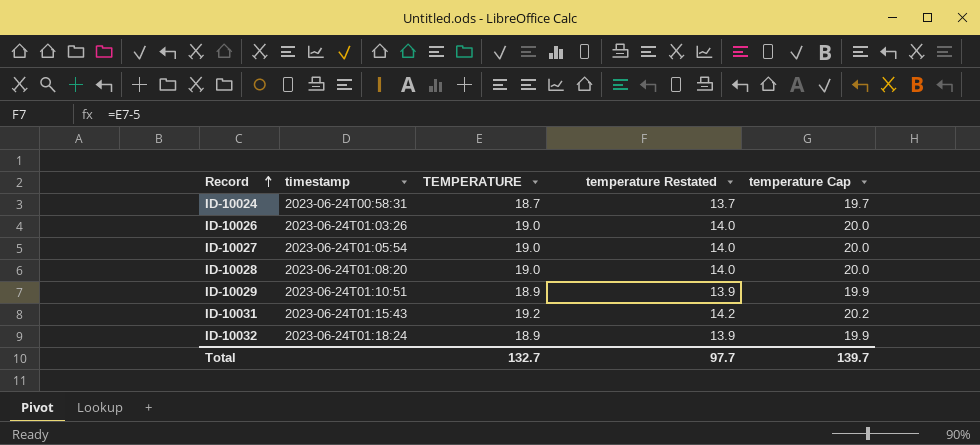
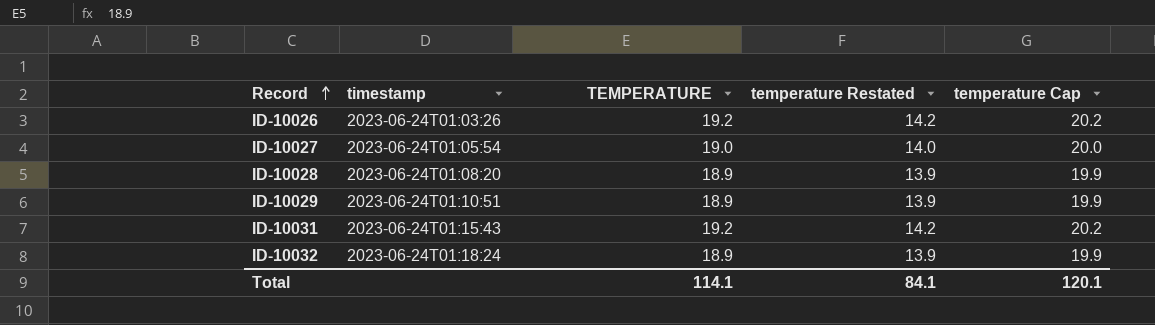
row ID-10024: 2023-06-24T00:58:31 | 18.7 | 13.7 | 19.7 -> none
ID-10026 | TEMPERATURE: 19.0 -> 19.2
ID-10026 | temperature Restated: 14.0 -> 14.2
ID-10026 | temperature Cap: 20.0 -> 20.2
ID-10028 | TEMPERATURE: 19.0 -> 18.9
ID-10028 | temperature Restated: 14.0 -> 13.9
ID-10028 | temperature Cap: 20.0 -> 19.9
Total | TEMPERATURE: 132.7 -> 114.1
Total | temperature Restated: 97.7 -> 84.1
Total | temperature Cap: 139.7 -> 120.1

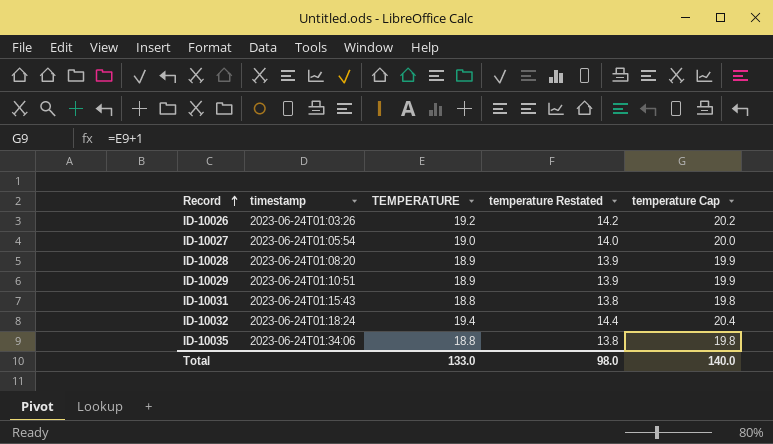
ID-10031 | TEMPERATURE: 19.2 -> 18.8
ID-10031 | temperature Restated: 14.2 -> 13.8
ID-10031 | temperature Cap: 20.2 -> 19.8
ID-10032 | TEMPERATURE: 18.9 -> 19.4
ID-10032 | temperature Restated: 13.9 -> 14.4
ID-10032 | temperature Cap: 19.9 -> 20.4
row ID-10035: none -> 2023-06-24T01:34:06 | 18.8 | 13.8 | 19.8
Total | TEMPERATURE: 114.1 -> 133.0
Total | temperature Restated: 84.1 -> 98.0
Total | temperature Cap: 120.1 -> 140.0

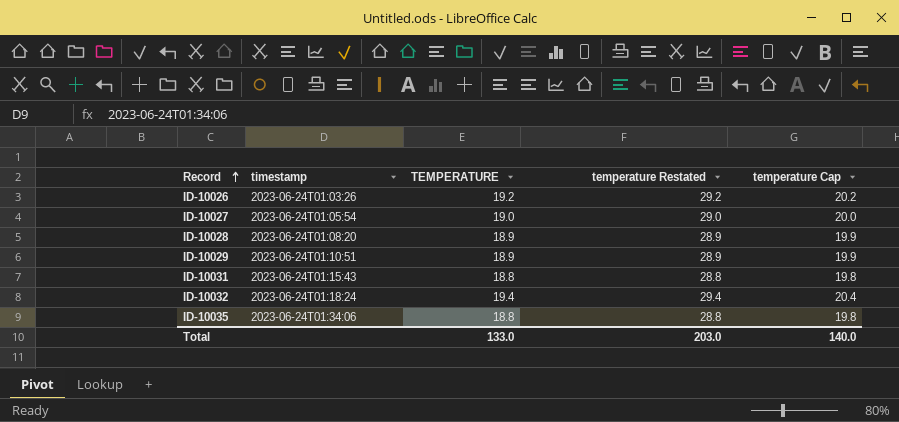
column temperature Restated | formula: [TEMPERATURE] - 5 -> [TEMPERATURE] + 10
Total | temperature Restated: 98.0 -> 203.0

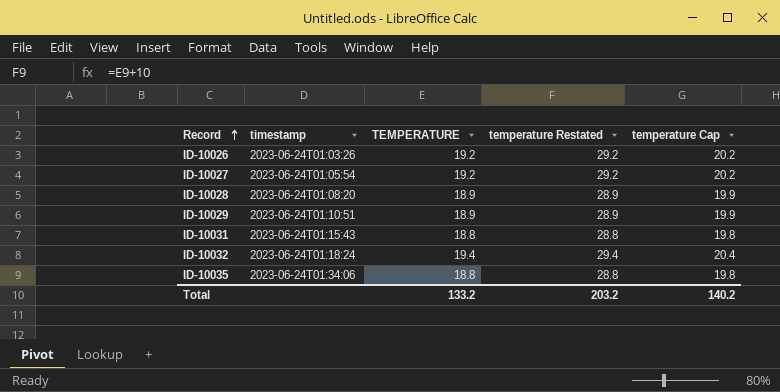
ID-10027 | TEMPERATURE: 19.0 -> 19.2
ID-10027 | temperature Restated: 29.0 -> 29.2
ID-10027 | temperature Cap: 20.0 -> 20.2
Total | TEMPERATURE: 133.0 -> 133.2
Total | temperature Restated: 203.0 -> 203.2
Total | temperature Cap: 140.0 -> 140.2

